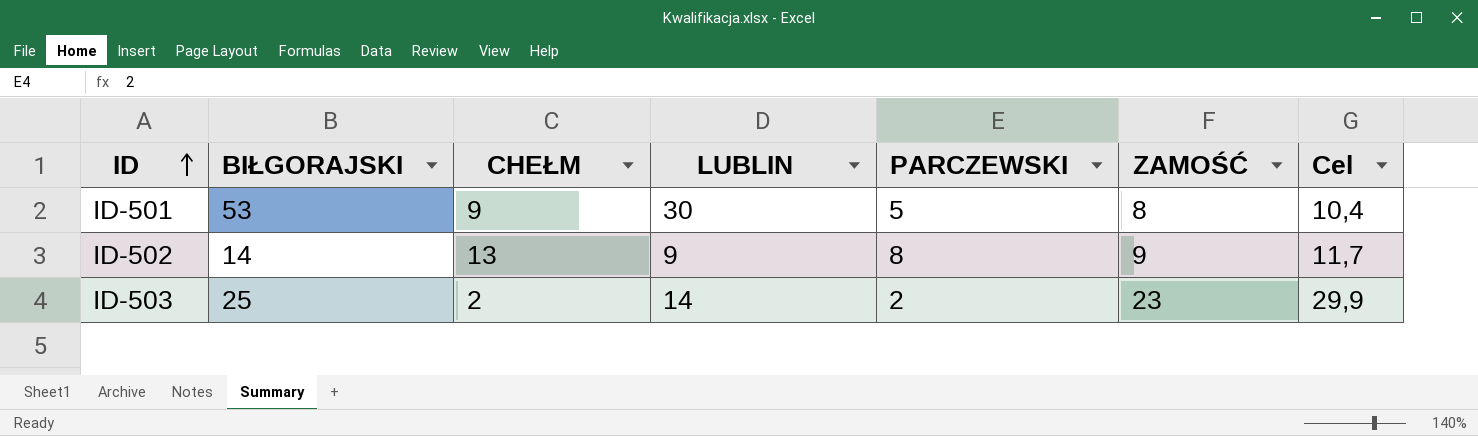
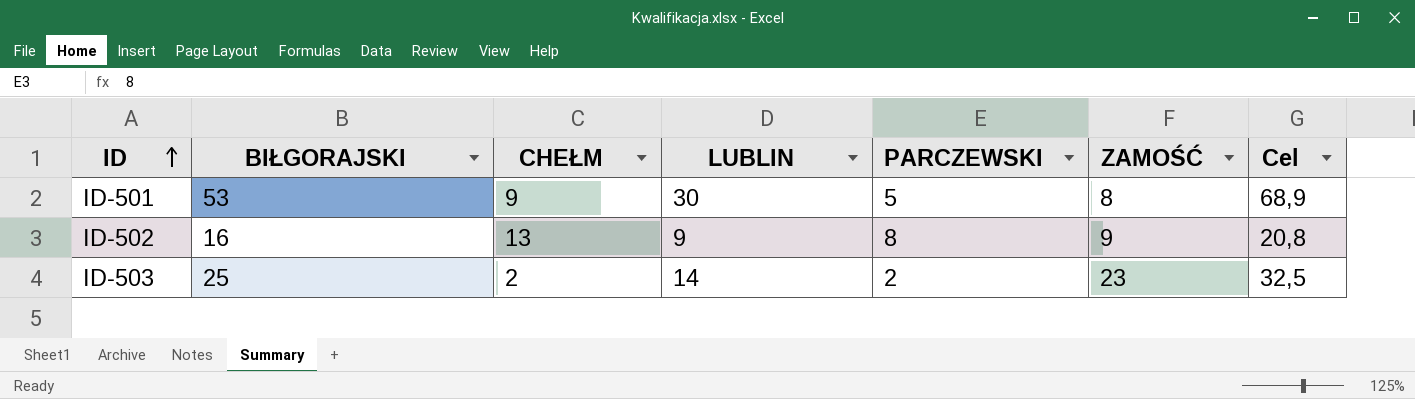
column Cel | formula: [ZAMOŚĆ] * 1,3 -> [BIŁGORAJSKI] * 1,3
ID-502 | BIŁGORAJSKI: 14 -> 16

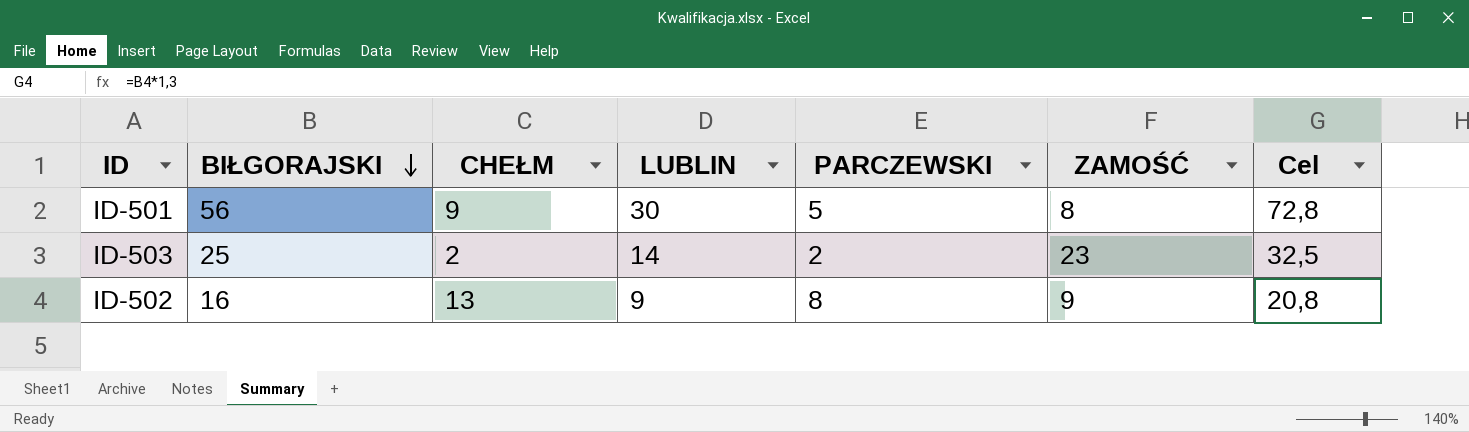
row order: ID ascending -> BIŁGORAJSKI descending
ID-501 | BIŁGORAJSKI: 53 -> 56
ID-501 | Cel: 68,9 -> 72,8

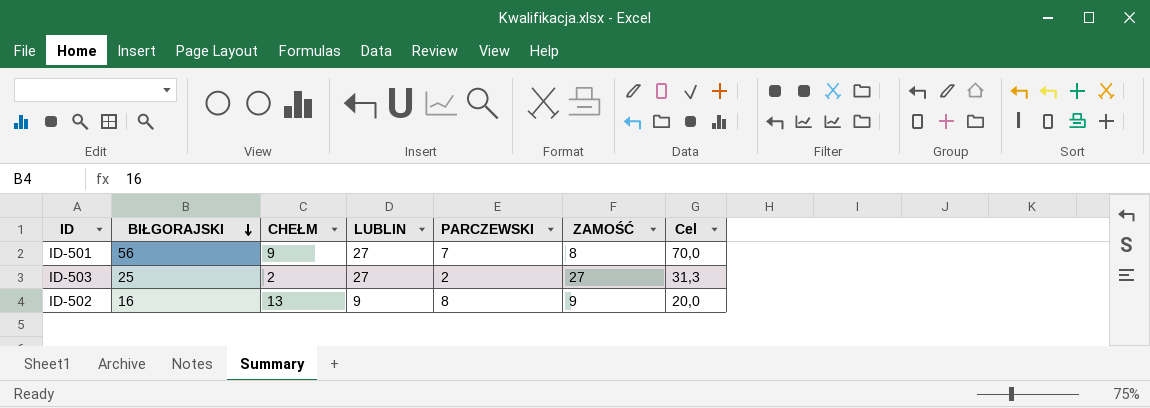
column Cel | formula: [BIŁGORAJSKI] * 1,3 -> [BIŁGORAJSKI] * 1,25
ID-501 | LUBLIN: 30 -> 27
ID-501 | PARCZEWSKI: 5 -> 7
ID-503 | LUBLIN: 14 -> 27
ID-503 | ZAMOŚĆ: 23 -> 27

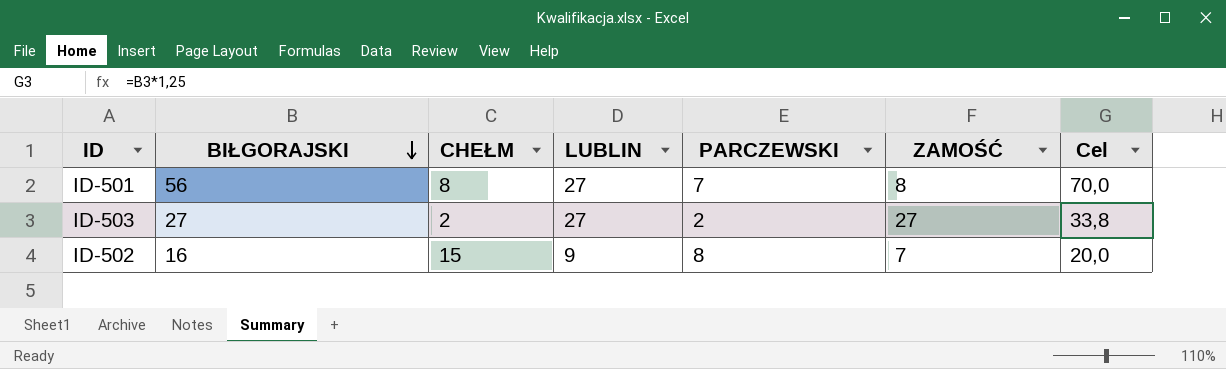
ID-501 | CHEŁM: 9 -> 8
ID-503 | BIŁGORAJSKI: 25 -> 27
ID-503 | Cel: 31,3 -> 33,8
ID-502 | CHEŁM: 13 -> 15
ID-502 | ZAMOŚĆ: 9 -> 7

